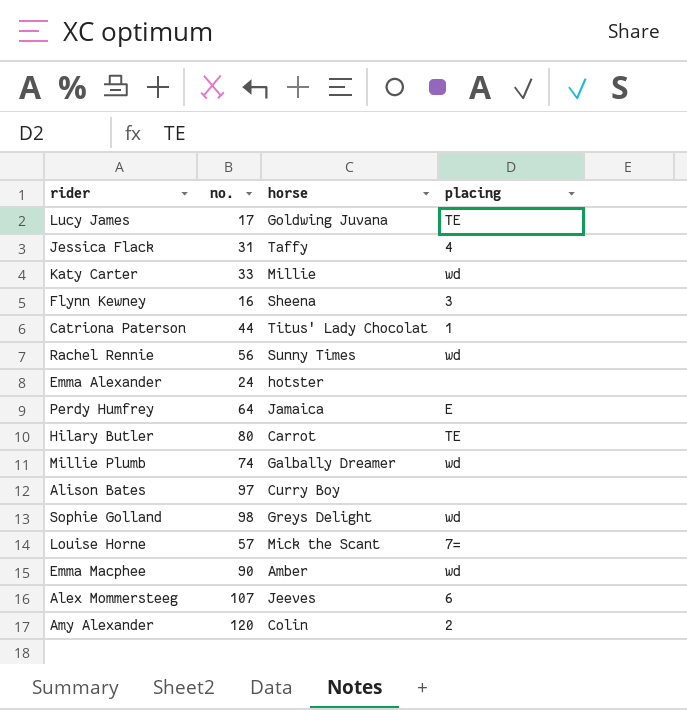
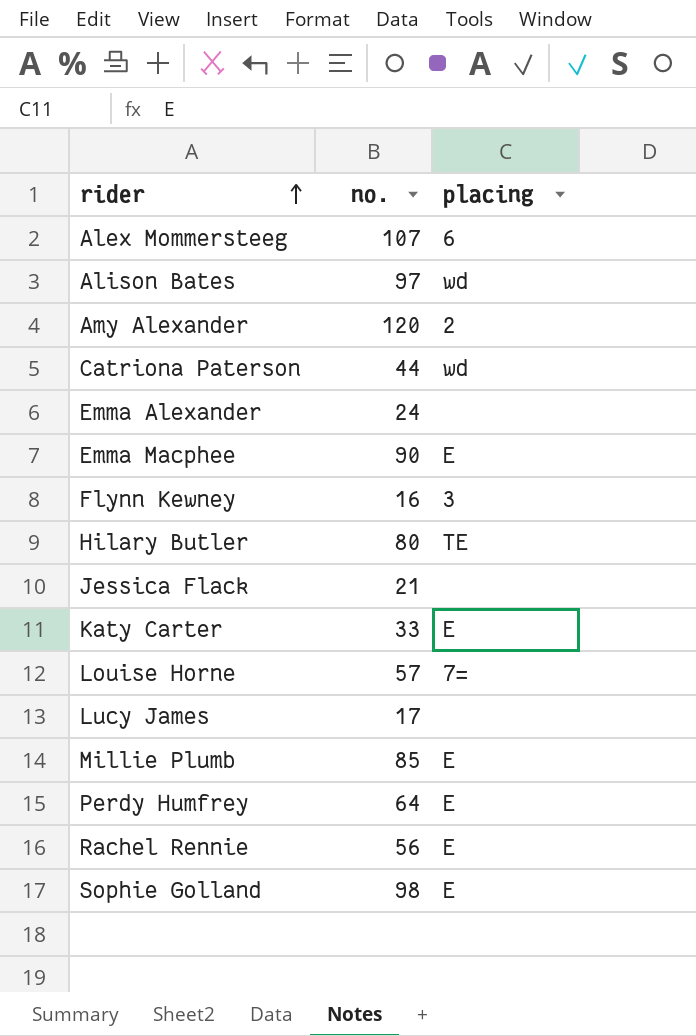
row order: none -> rider ascending
column horse | position: 3 -> none
Alison Bates | placing: none -> wd
Catriona Paterson | placing: 1 -> wd
Emma Macphee | placing: wd -> E
Jessica Flack | no.: 31 -> 21
Jessica Flack | placing: 4 -> none
Katy Carter | placing: wd -> E
Lucy James | placing: TE -> none
Millie Plumb | no.: 74 -> 85
Millie Plumb | placing: wd -> E
Rachel Rennie | placing: wd -> E
Sophie Golland | placing: wd -> E

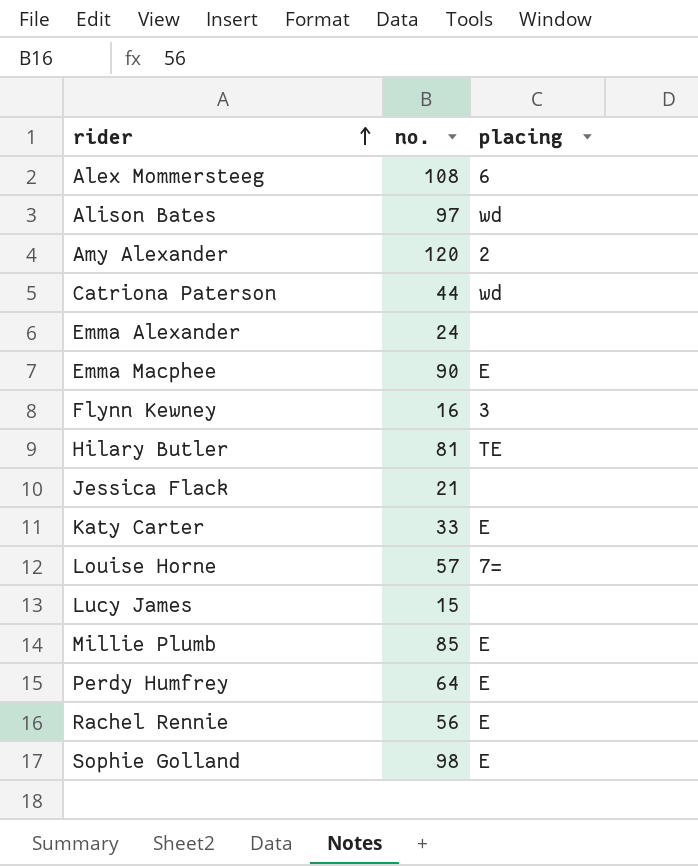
Alex Mommersteeg | no.: 107 -> 108
Hilary Butler | no.: 80 -> 81
Lucy James | no.: 17 -> 15

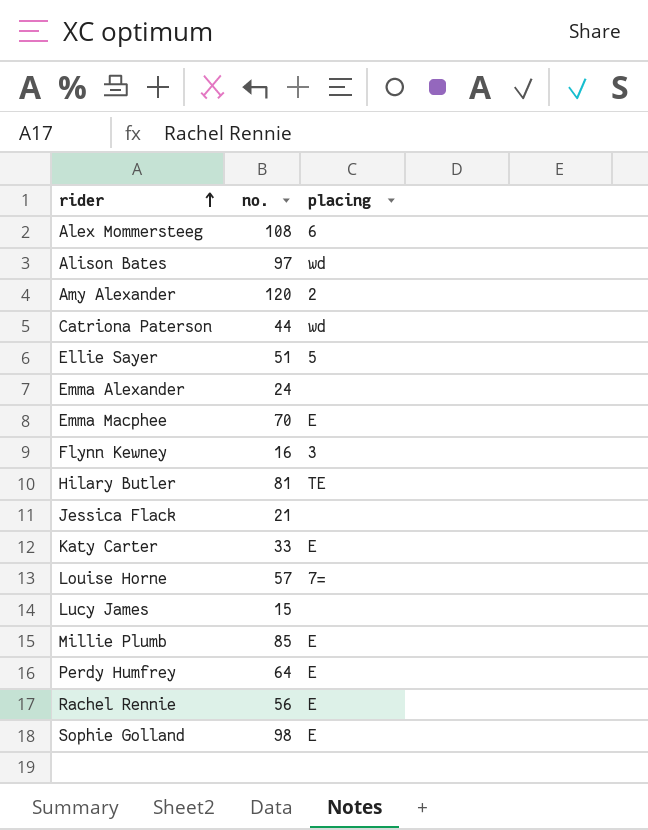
row Ellie Sayer: none -> 51 | 5
Emma Macphee | no.: 90 -> 70

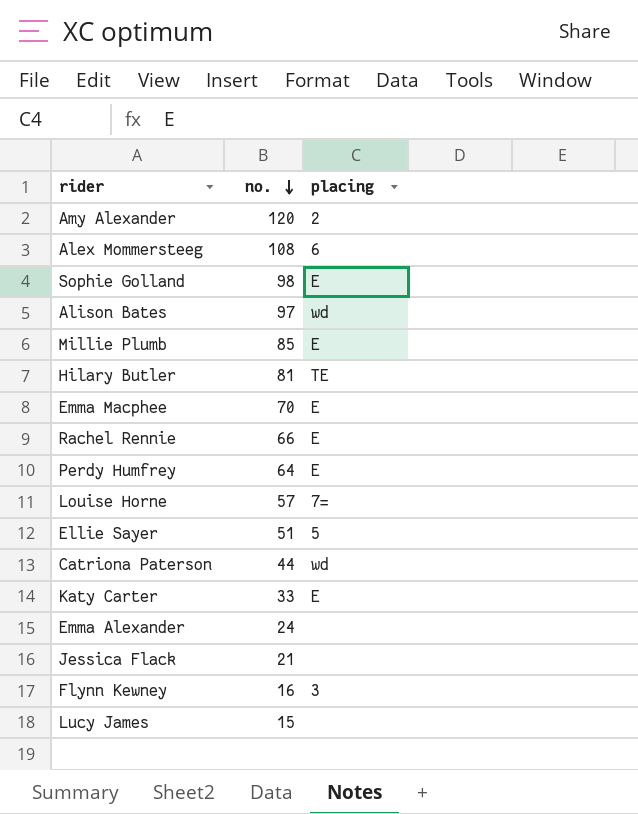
row order: rider ascending -> no. descending
Rachel Rennie | no.: 56 -> 66

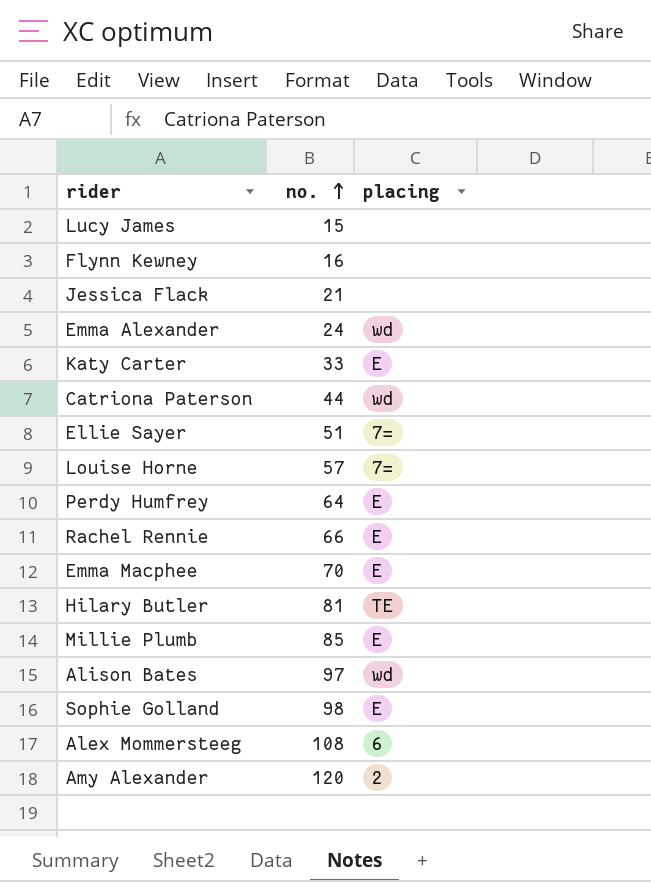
row order: no. descending -> no. ascending
Flynn Kewney | placing: 3 -> none
Emma Alexander | placing: none -> wd
Ellie Sayer | placing: 5 -> 7=

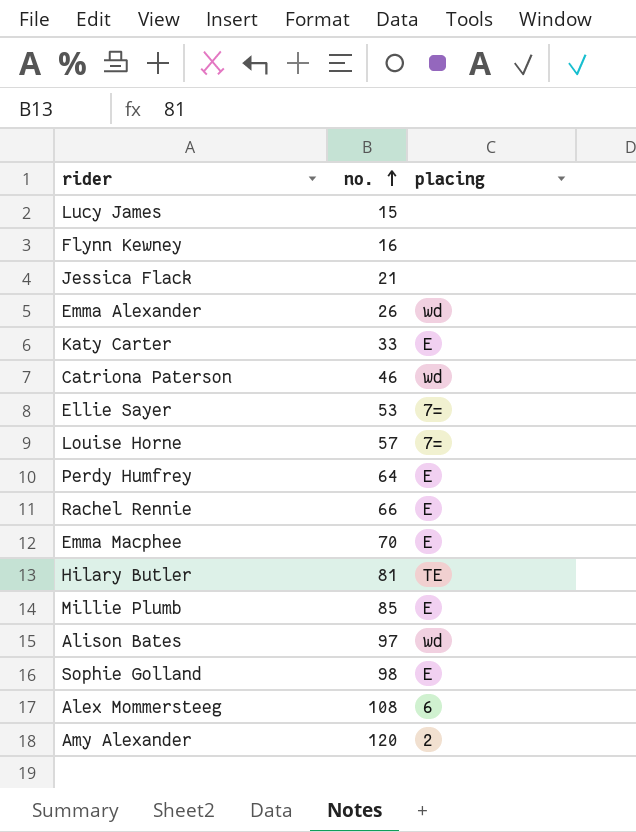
Emma Alexander | no.: 24 -> 26
Catriona Paterson | no.: 44 -> 46
Ellie Sayer | no.: 51 -> 53

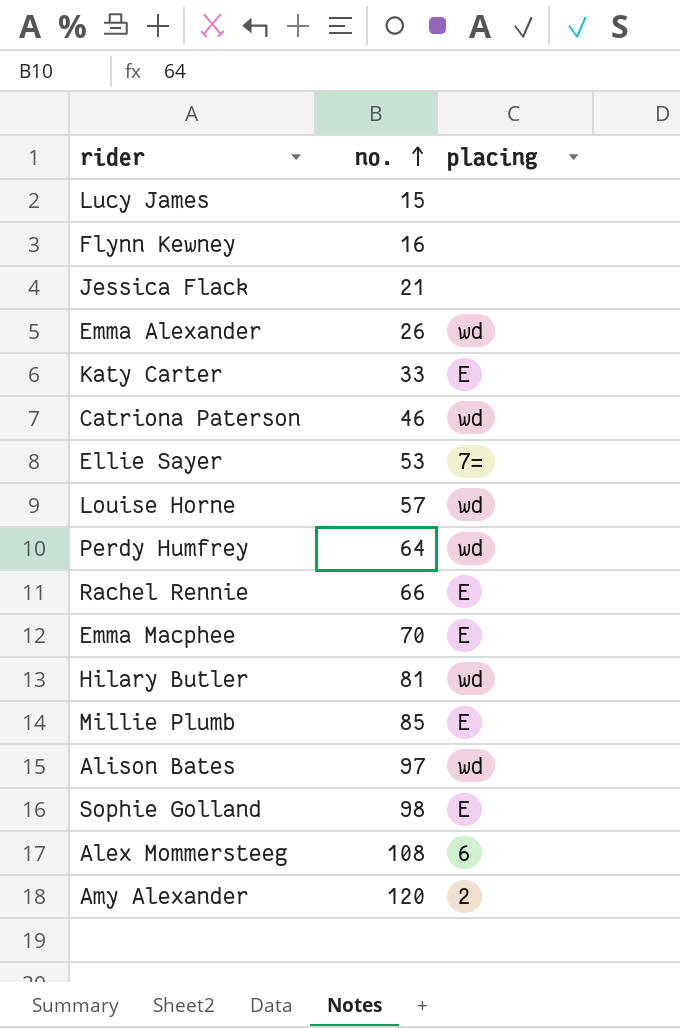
Louise Horne | placing: 7= -> wd
Perdy Humfrey | placing: E -> wd
Hilary Butler | placing: TE -> wd

